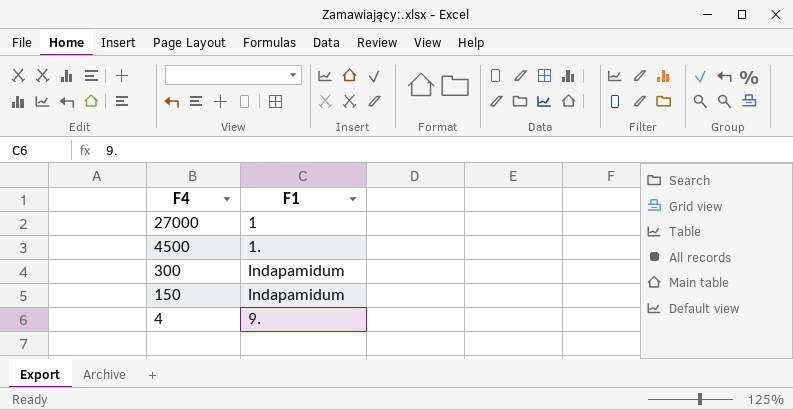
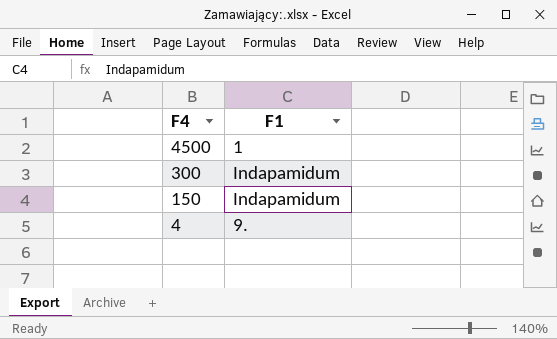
row 27000: 1 -> none
4500 | F1: 1. -> 1

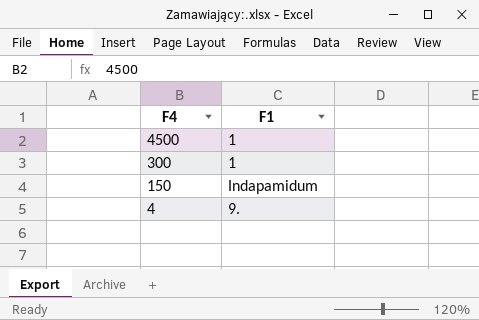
300 | F1: Indapamidum -> 1

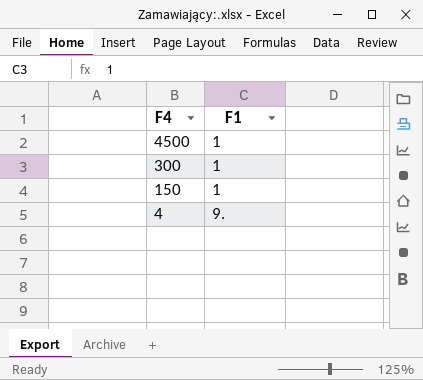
150 | F1: Indapamidum -> 1

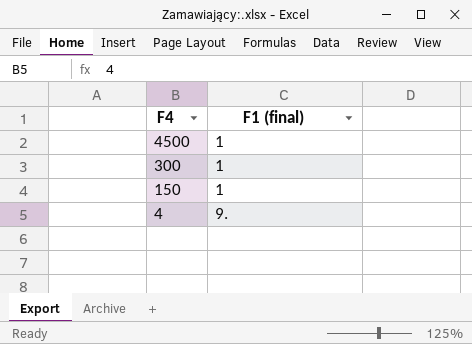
column name: F1 -> F1 (final)

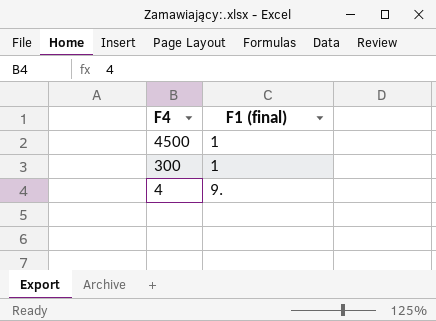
row 150: 1 -> none

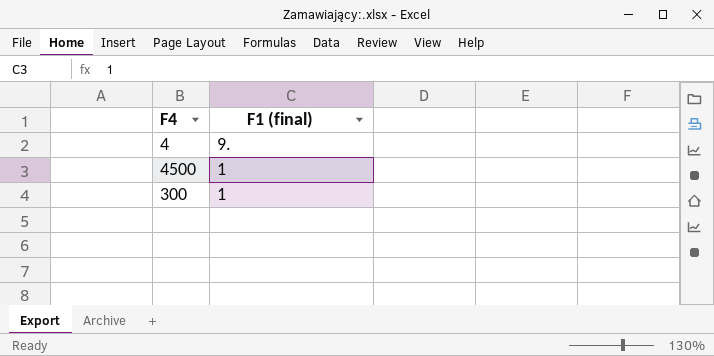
row order: F4 descending -> F1 (final) descending

